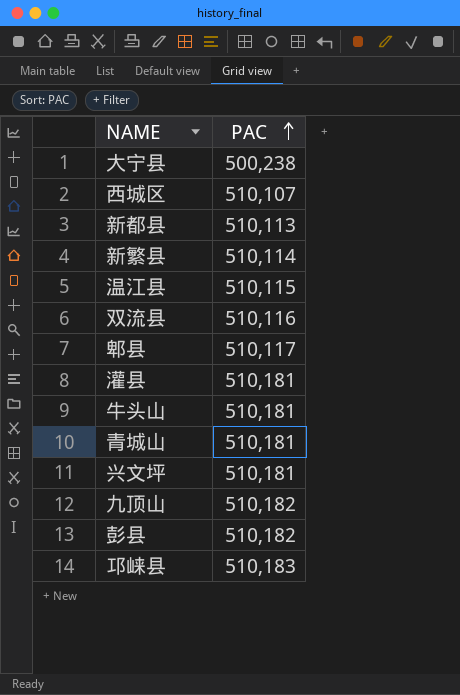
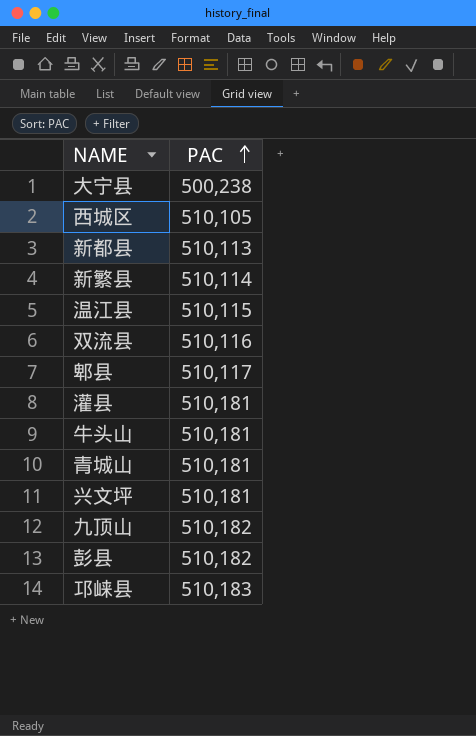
西城区 | PAC: 510,107 -> 510,105

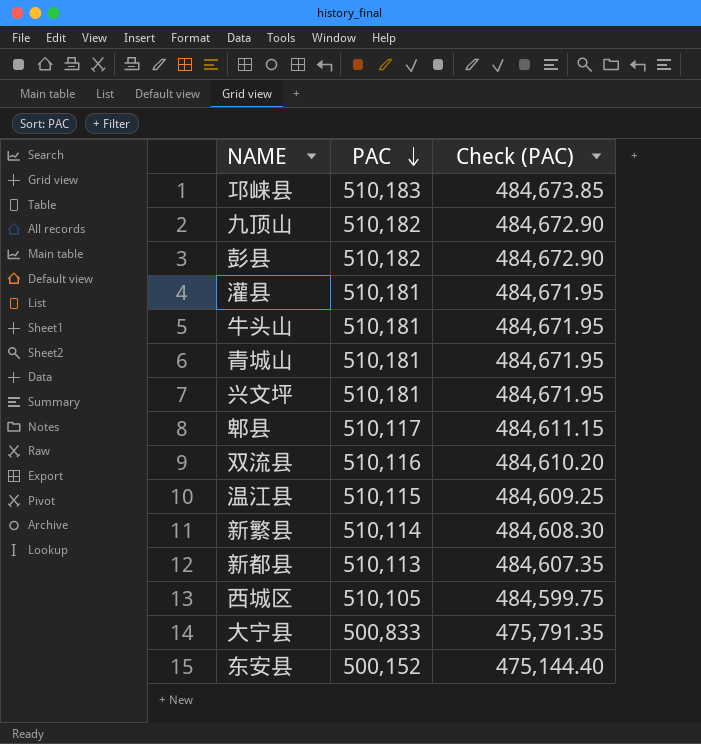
row order: PAC ascending -> PAC descending
column Check (PAC) | formula: none -> [PAC] * 0.95
大宁县 | PAC: 500,238 -> 500,833
row 东安县: none -> 500,152 | 475,144.40

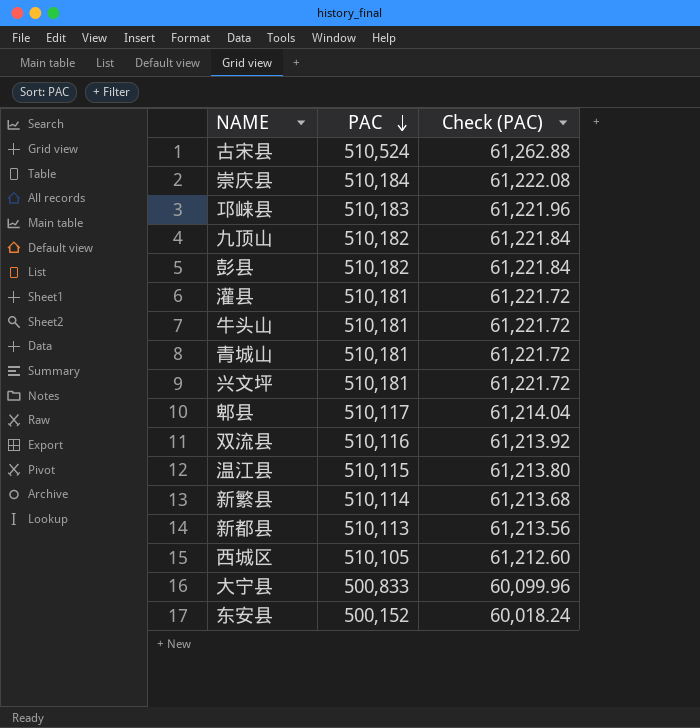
column Check (PAC) | formula: [PAC] * 0.95 -> [PAC] * 0.12
row 古宋县: none -> 510,524 | 61,262.88
row 崇庆县: none -> 510,184 | 61,222.08

